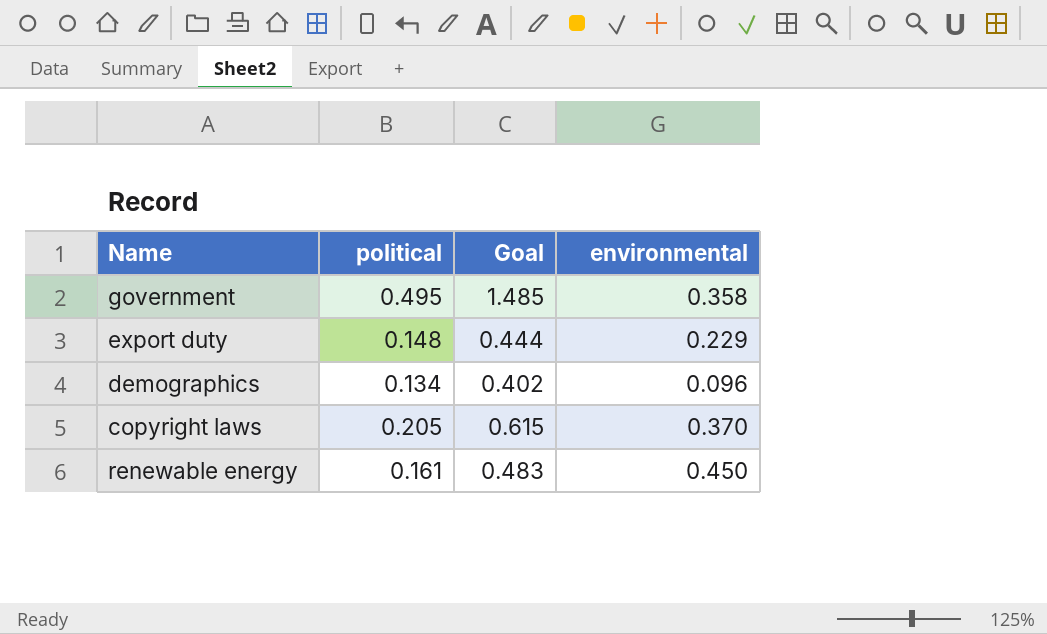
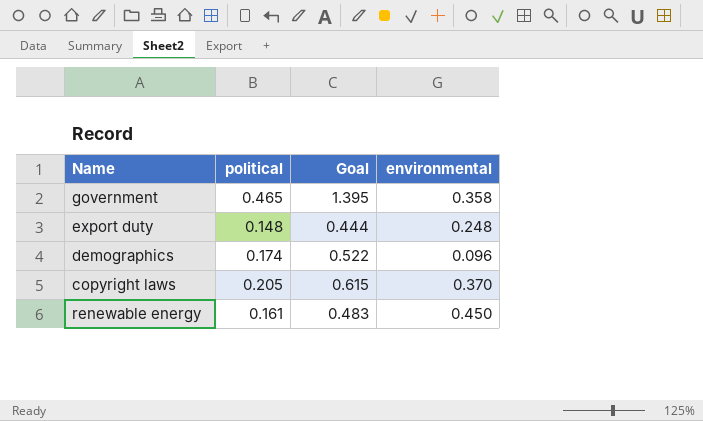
government | political: 0.495 -> 0.465
government | Goal: 1.485 -> 1.395
export duty | environmental: 0.229 -> 0.248
demographics | political: 0.134 -> 0.174
demographics | Goal: 0.402 -> 0.522

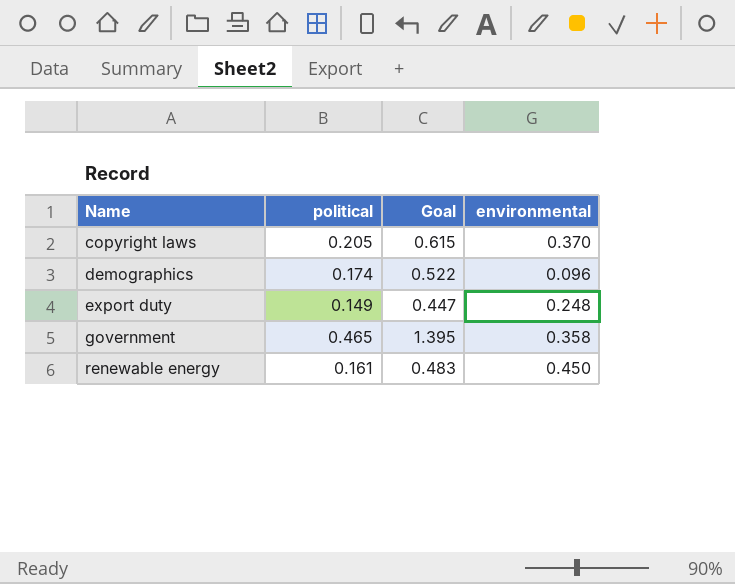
row order: none -> Name ascending
export duty | political: 0.148 -> 0.149
export duty | Goal: 0.444 -> 0.447

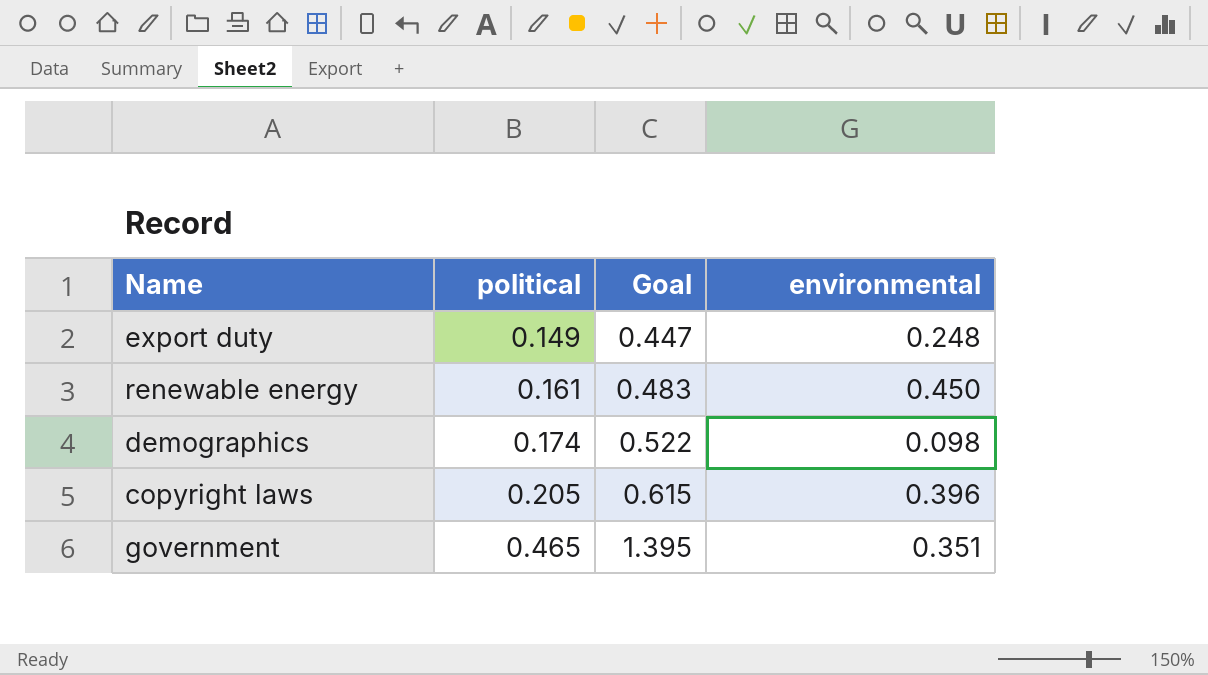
row order: Name ascending -> political ascending
demographics | environmental: 0.096 -> 0.098
copyright laws | environmental: 0.370 -> 0.396
government | environmental: 0.358 -> 0.351

